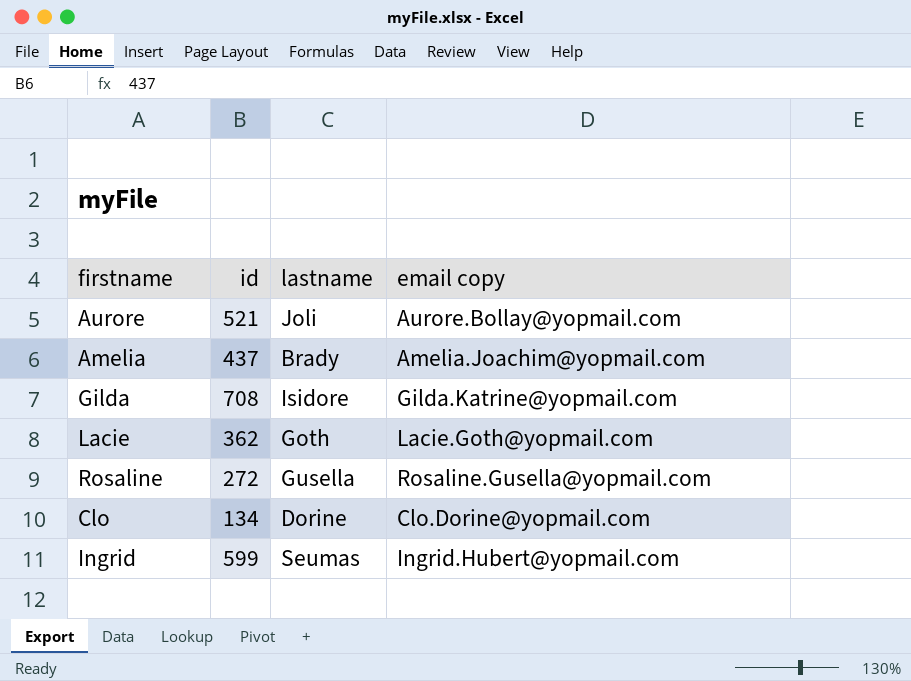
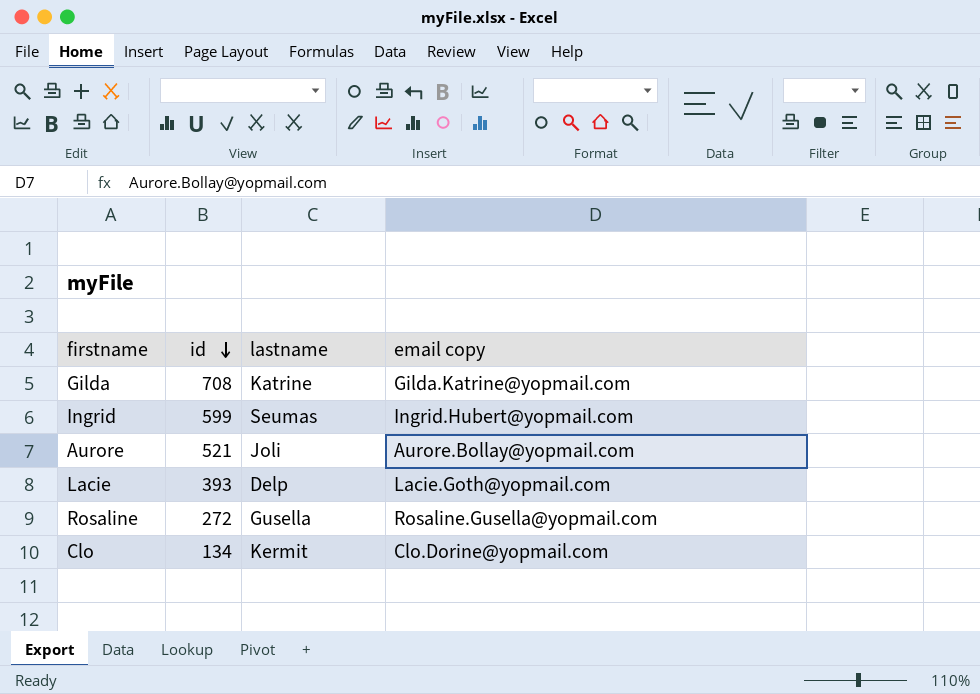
row order: none -> id descending
row Amelia: 437 | Brady | Amelia.Joachim@yopmail.com -> none
Gilda | lastname: Isidore -> Katrine
Lacie | id: 362 -> 393
Lacie | lastname: Goth -> Delp
Clo | lastname: Dorine -> Kermit

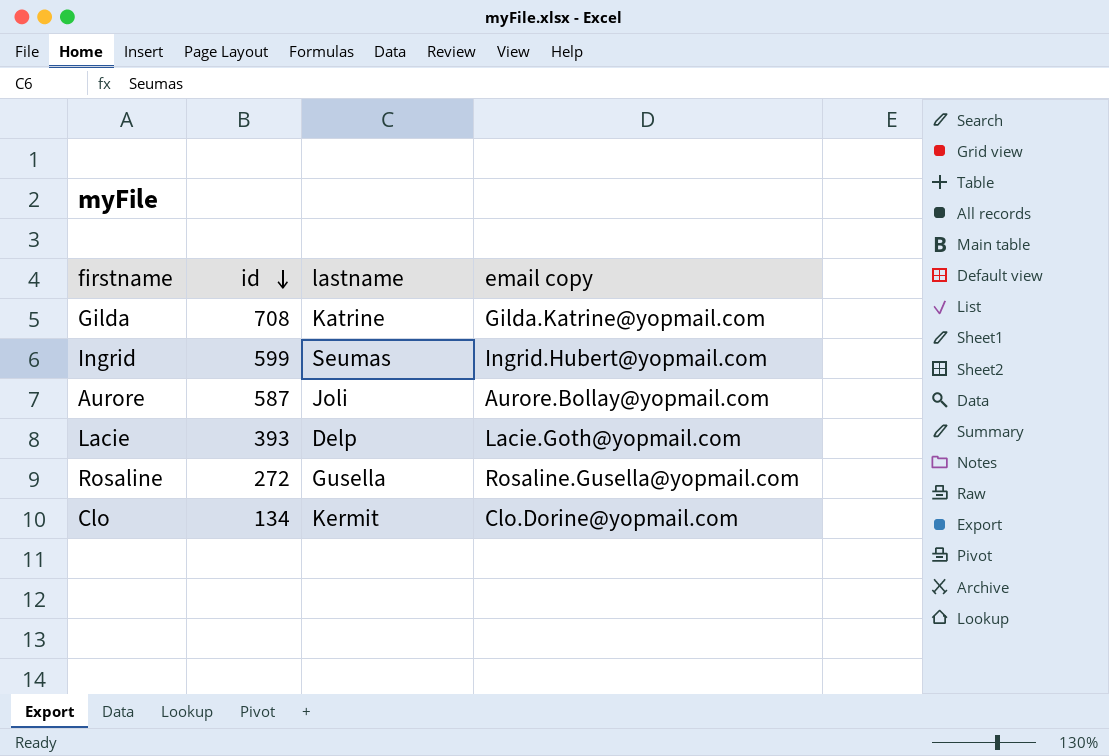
Aurore | id: 521 -> 587

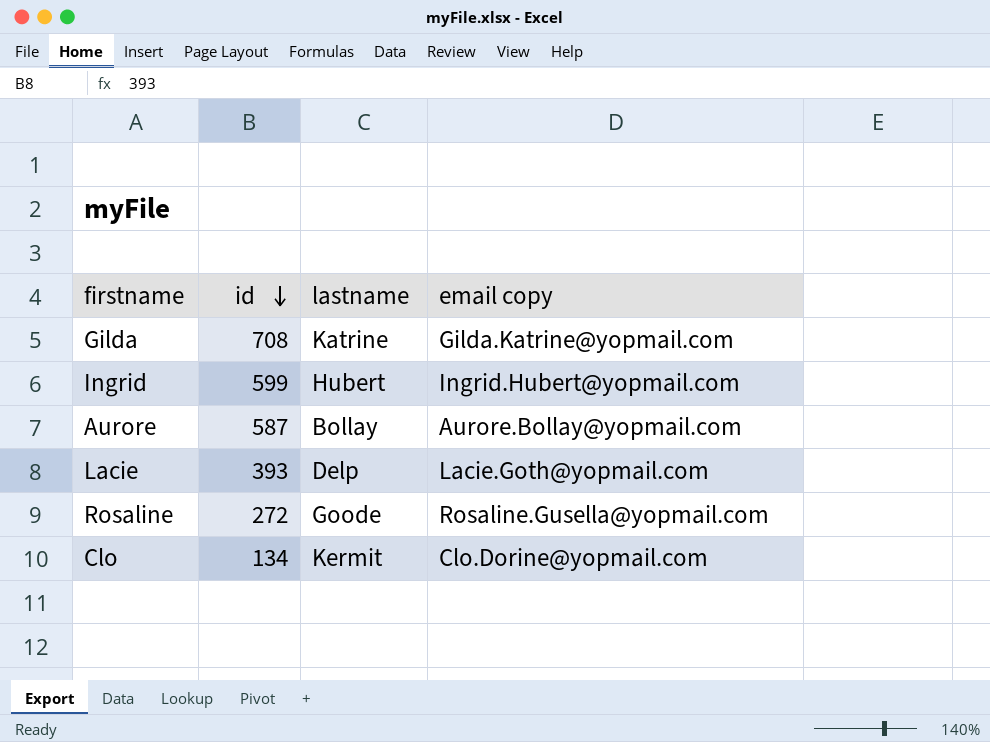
Ingrid | lastname: Seumas -> Hubert
Aurore | lastname: Joli -> Bollay
Rosaline | lastname: Gusella -> Goode

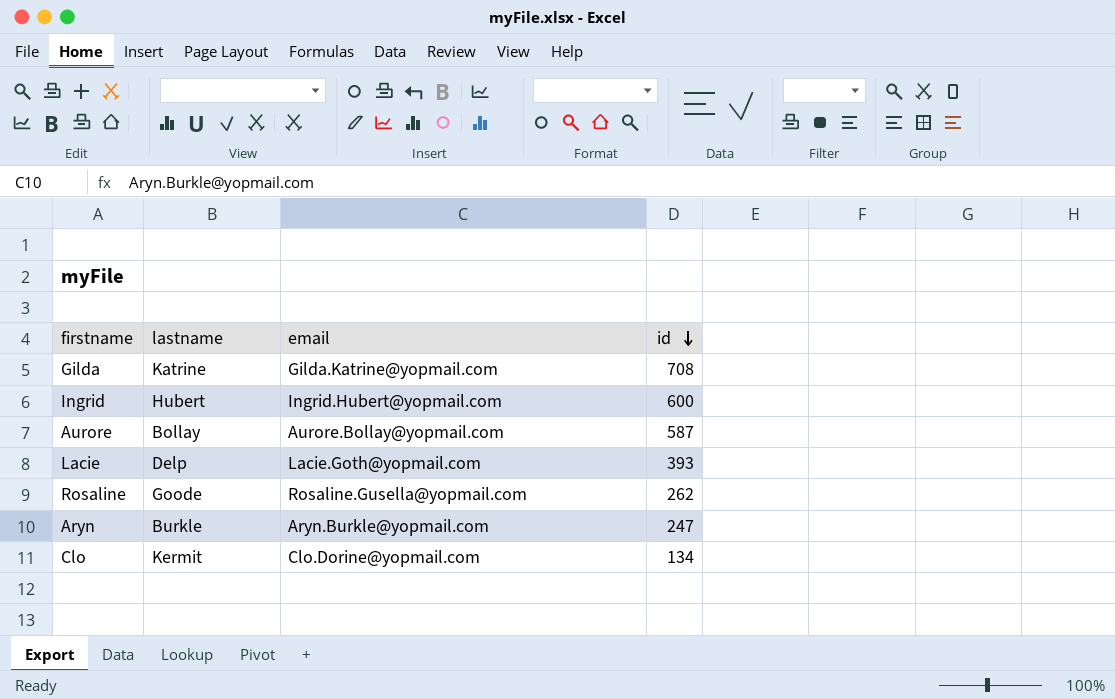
column name: email copy -> email
column id | position: 2 -> 4
Ingrid | id: 599 -> 600
Rosaline | id: 272 -> 262
row Aryn: none -> Burkle | Aryn.Burkle@yopmail.com | 247

